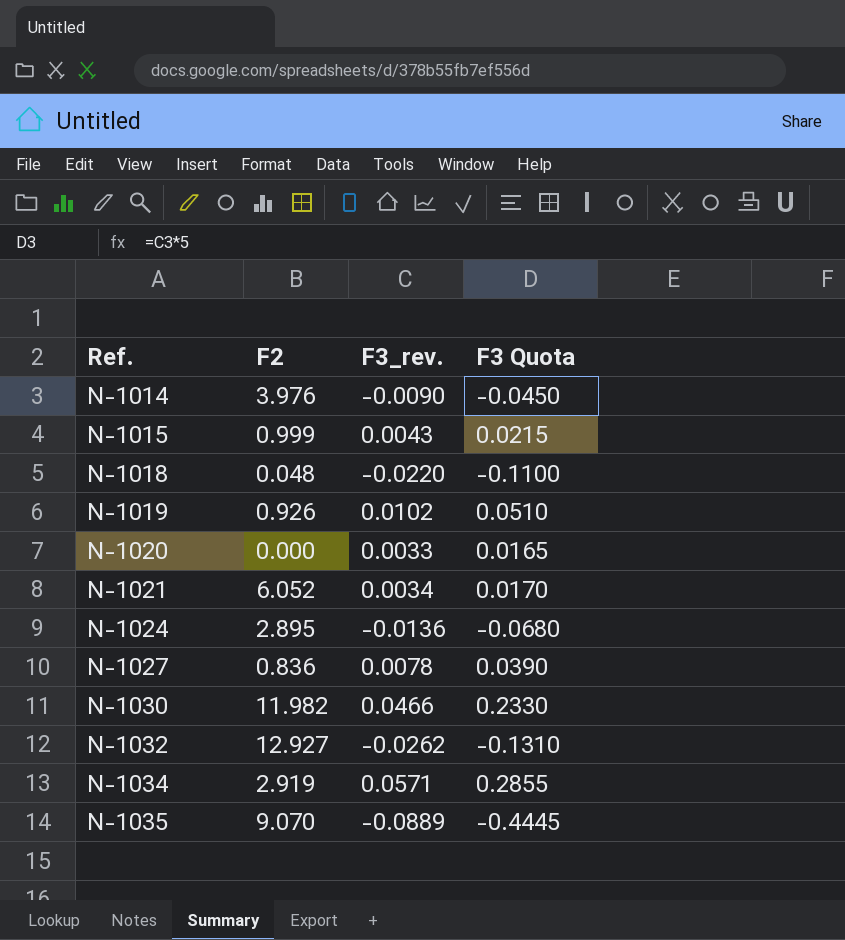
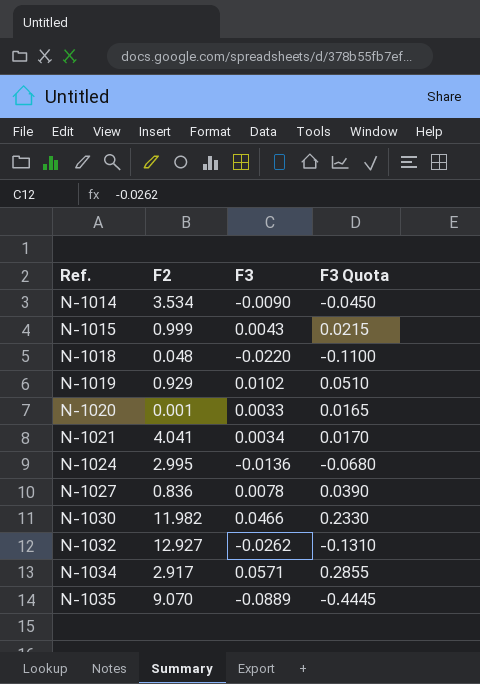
column name: F3_rev. -> F3
N-1014 | F2: 3.976 -> 3.534
N-1019 | F2: 0.926 -> 0.929
N-1020 | F2: 0.000 -> 0.001
N-1021 | F2: 6.052 -> 4.041
N-1024 | F2: 2.895 -> 2.995
N-1034 | F2: 2.919 -> 2.917

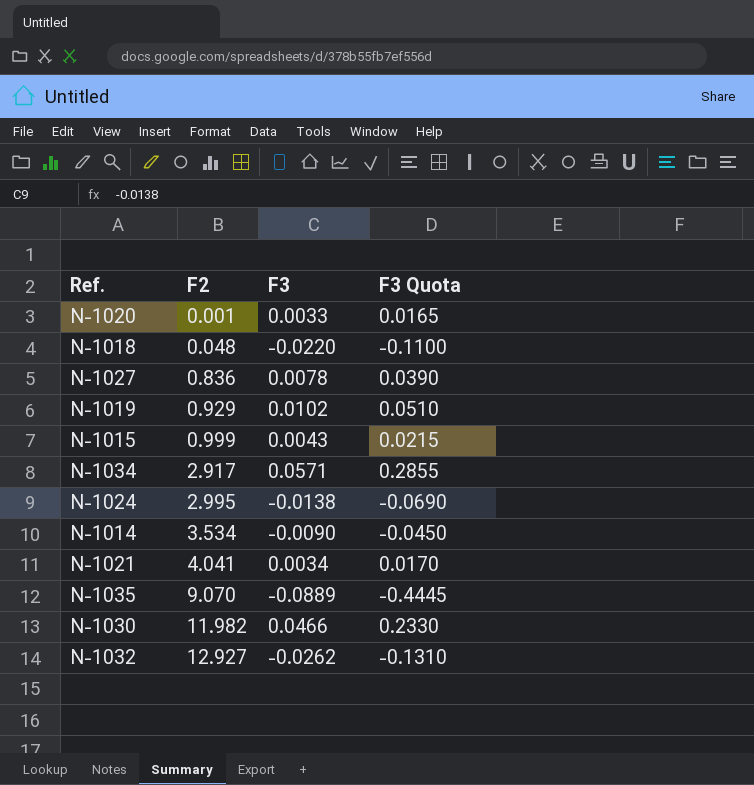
row order: Ref. ascending -> F2 ascending
N-1024 | F3: -0.0136 -> -0.0138
N-1024 | F3 Quota: -0.0680 -> -0.0690

